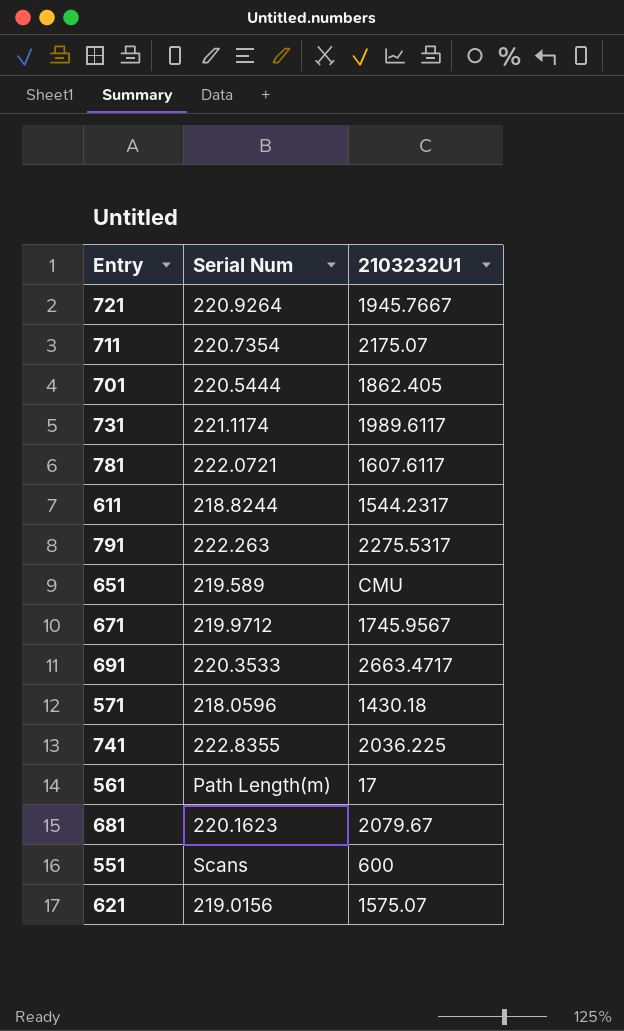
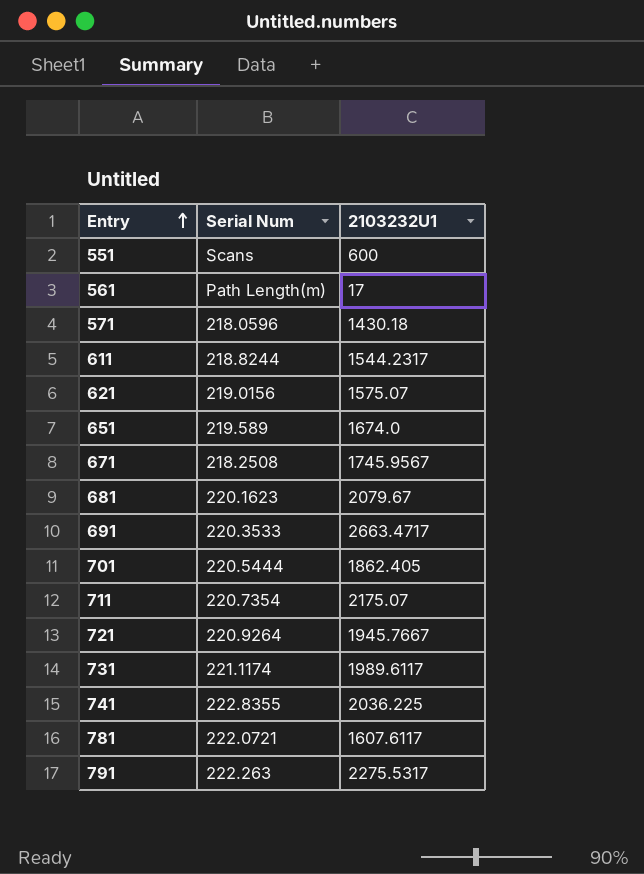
row order: none -> Entry ascending
651 | 2103232U1: CMU -> 1674.0
671 | Serial Num: 219.9712 -> 218.2508

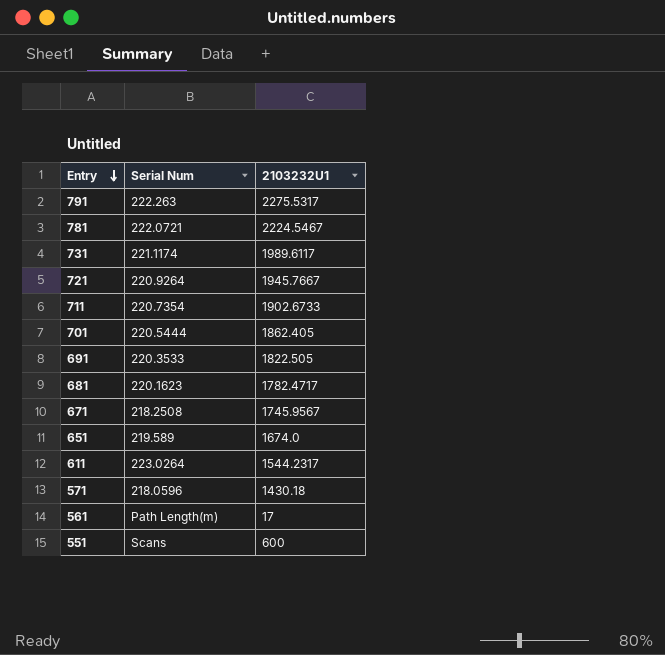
row order: Entry ascending -> Entry descending
row 621: 219.0156 | 1575.07 -> none
row 741: 222.8355 | 2036.225 -> none
781 | 2103232U1: 1607.6117 -> 2224.5467
711 | 2103232U1: 2175.07 -> 1902.6733
691 | 2103232U1: 2663.4717 -> 1822.505
681 | 2103232U1: 2079.67 -> 1782.4717
611 | Serial Num: 218.8244 -> 223.0264

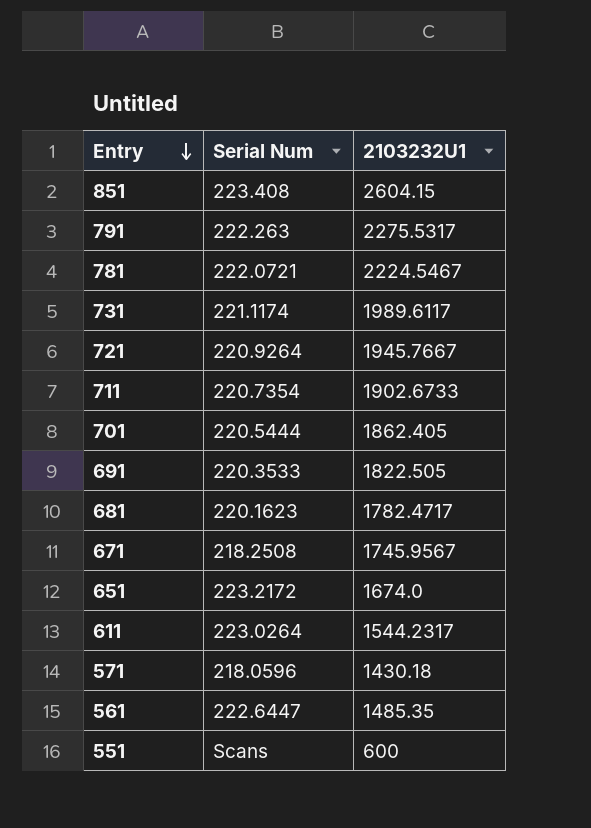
row 851: none -> 223.408 | 2604.15
651 | Serial Num: 219.589 -> 223.2172
561 | Serial Num: Path Length(m) -> 222.6447
561 | 2103232U1: 17 -> 1485.35

